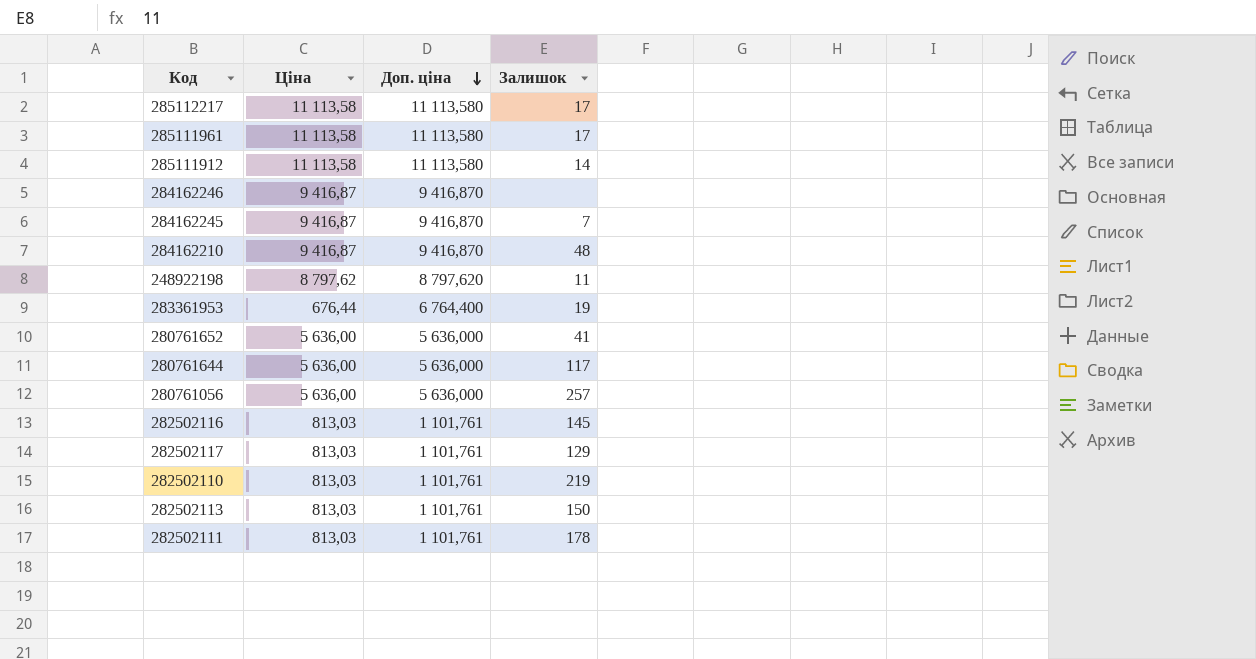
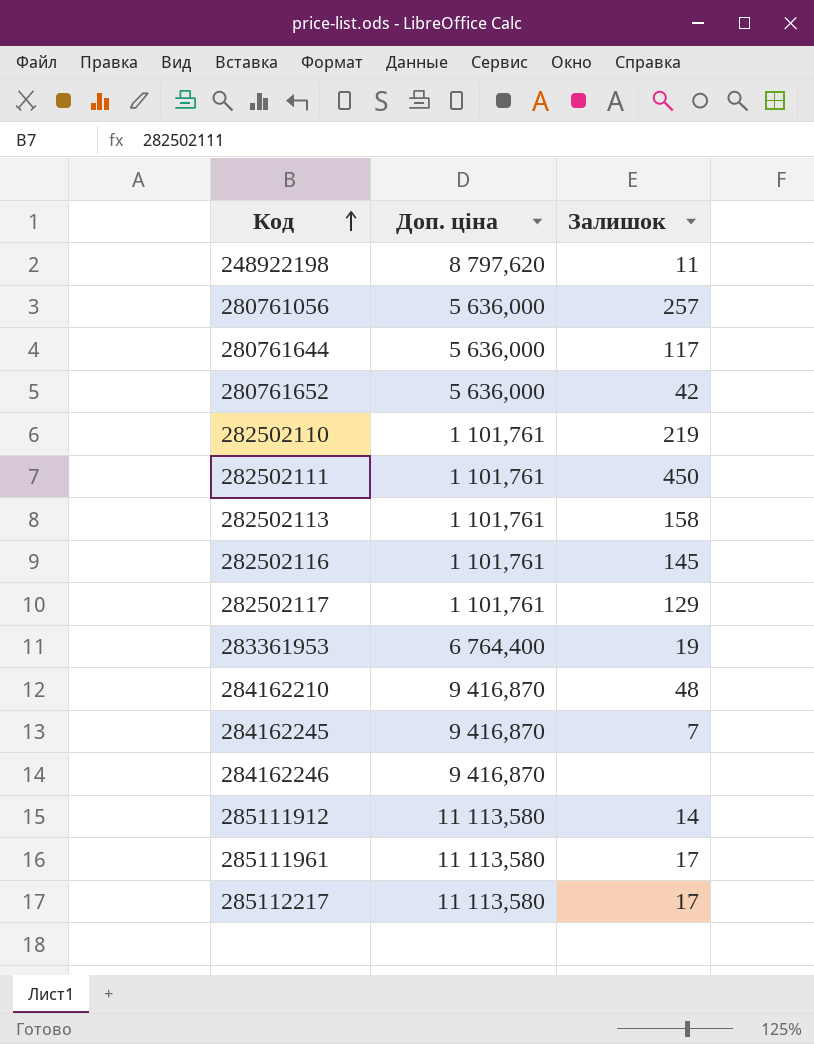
row order: Доп. ціна descending -> Код ascending
column Ціна | position: 2 -> none
280761652 | Залишок: 41 -> 42
282502111 | Залишок: 178 -> 450
282502113 | Залишок: 150 -> 158

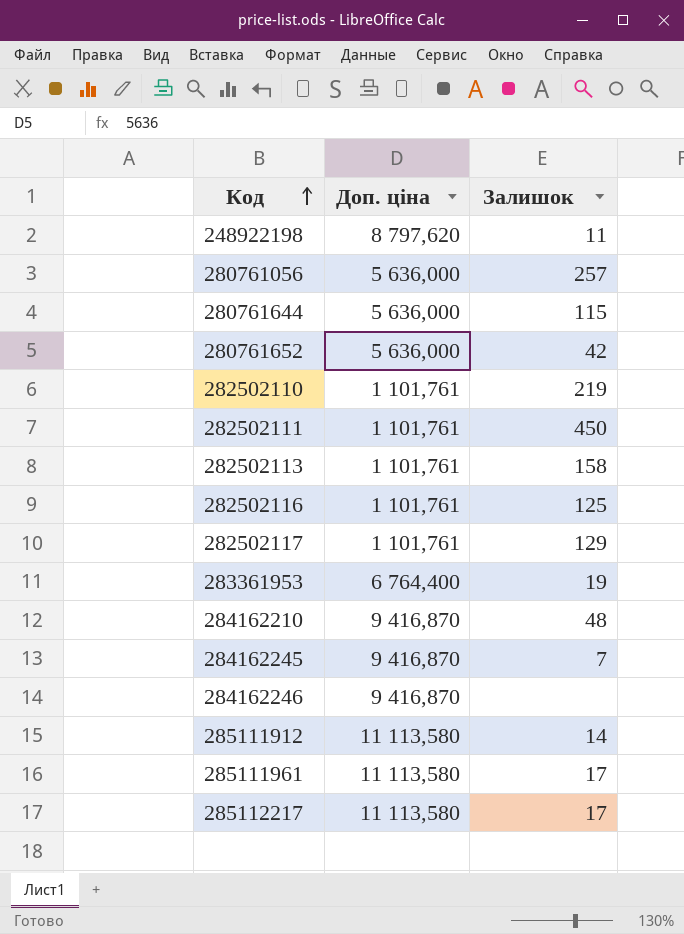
280761644 | Залишок: 117 -> 115
282502116 | Залишок: 145 -> 125

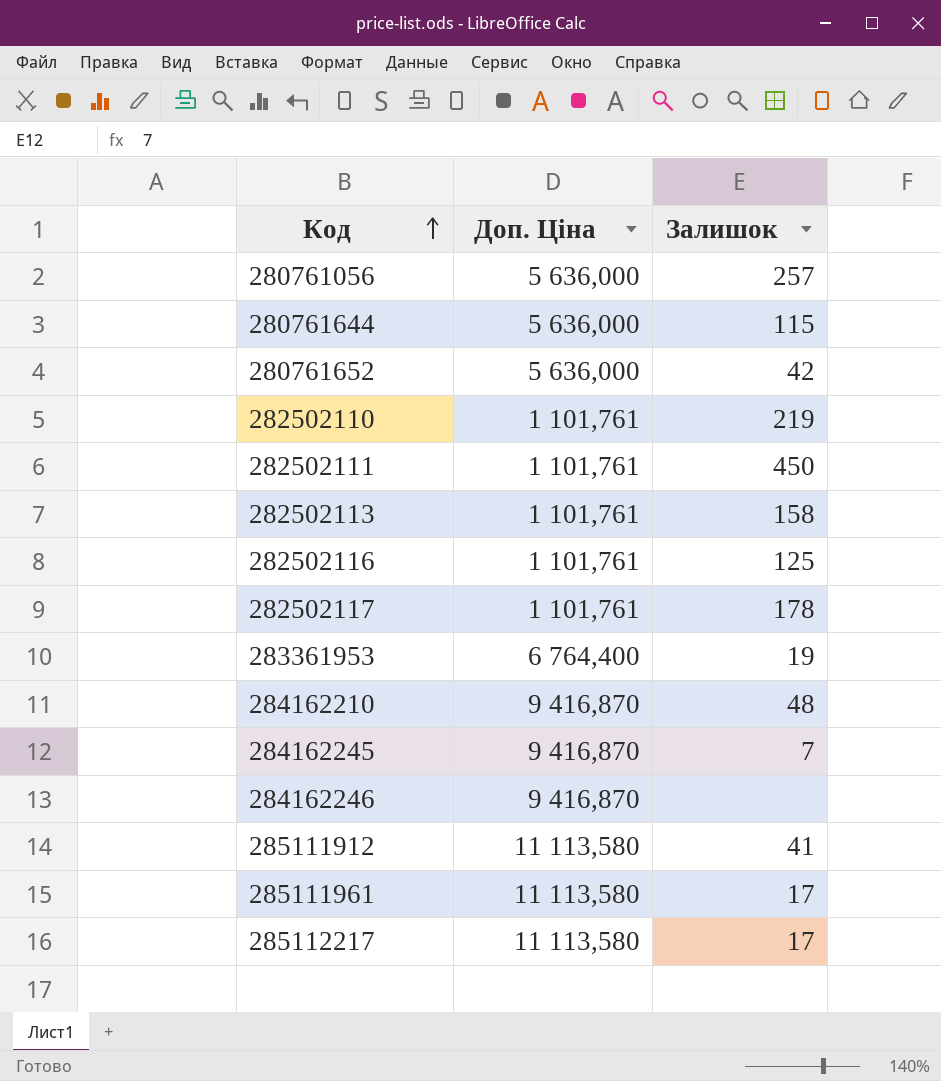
column name: Доп. ціна -> Доп. Ціна
row 248922198: 8 797,620 | 11 -> none
282502117 | Залишок: 129 -> 178
285111912 | Залишок: 14 -> 41

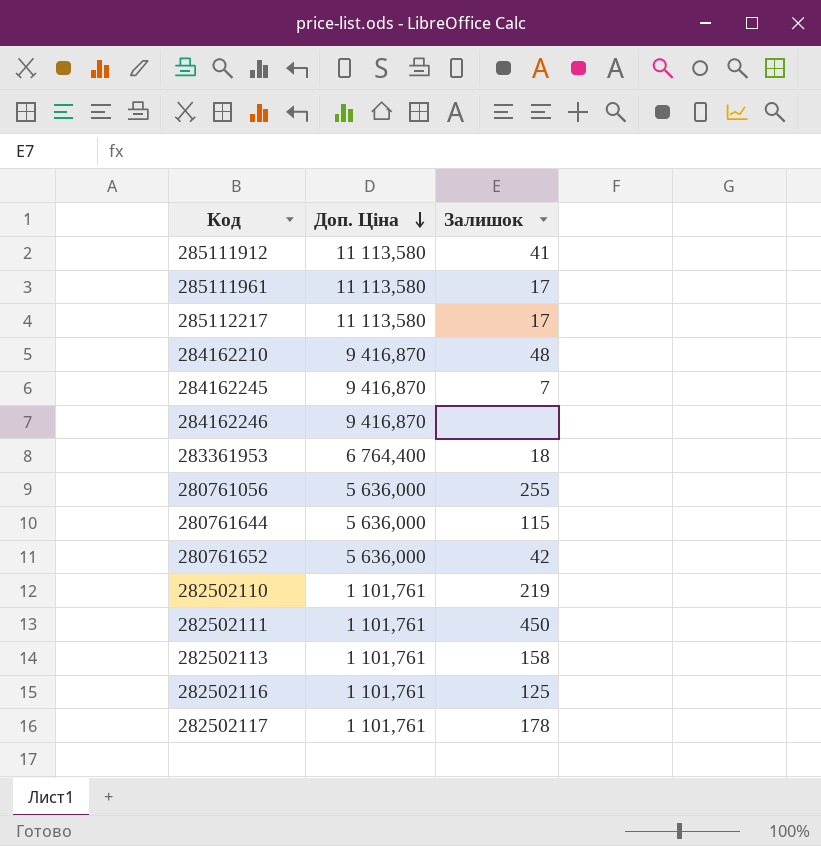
row order: Код ascending -> Доп. Ціна descending
283361953 | Залишок: 19 -> 18
280761056 | Залишок: 257 -> 255

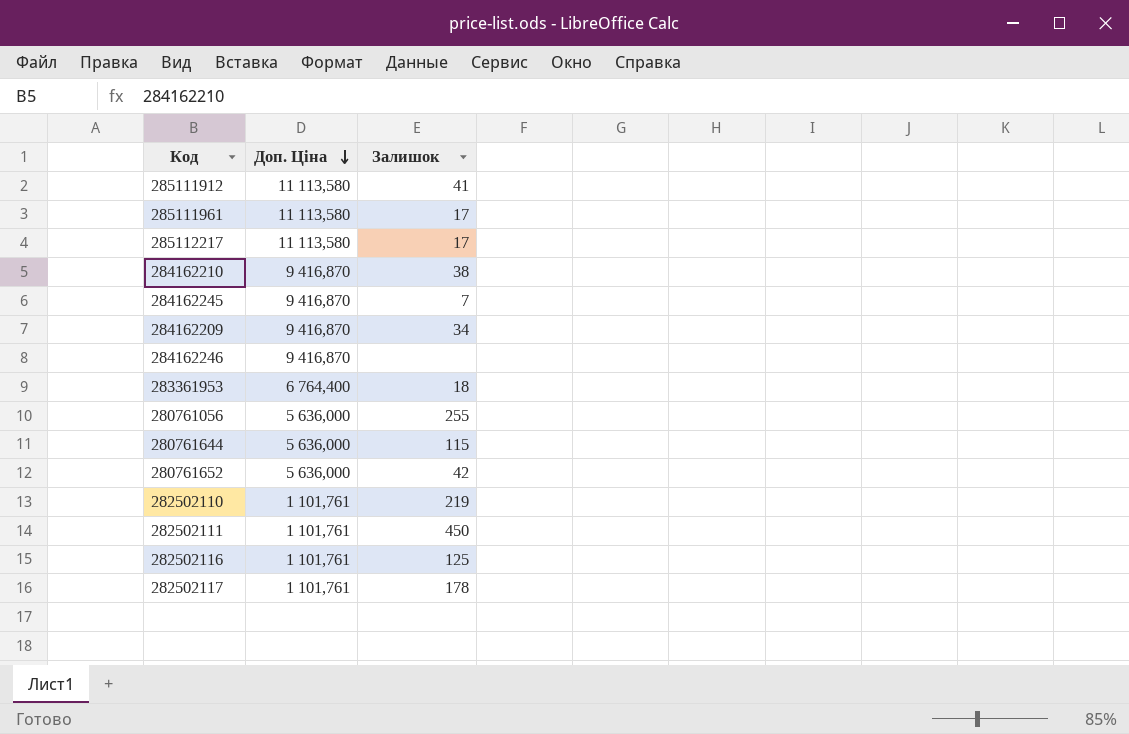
row 282502113: 1 101,761 | 158 -> none
284162210 | Залишок: 48 -> 38
row 284162209: none -> 9 416,870 | 34

